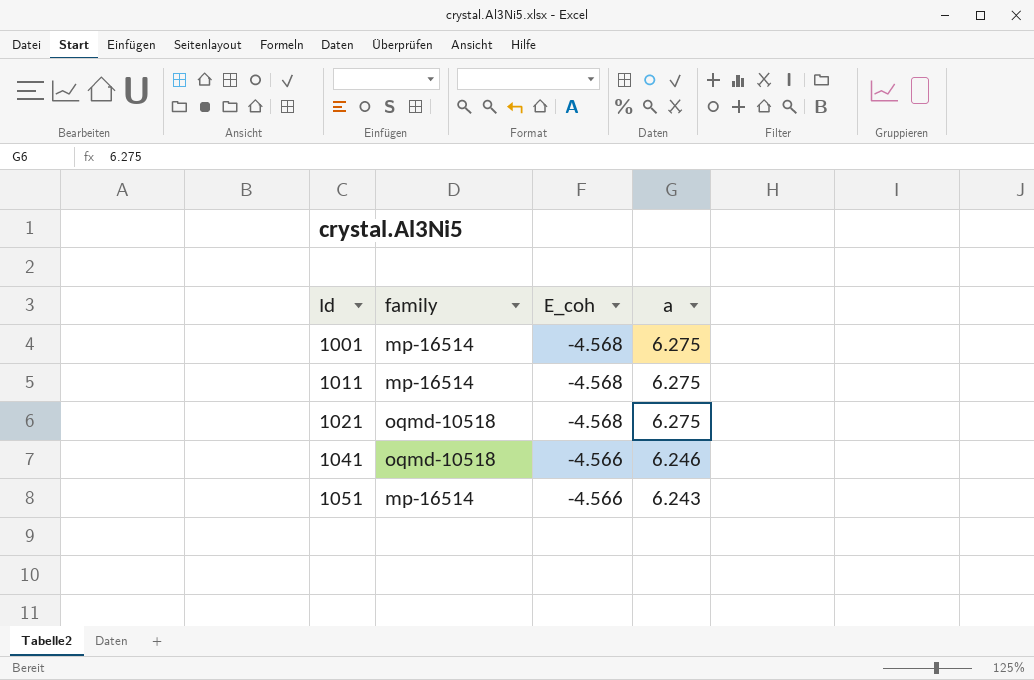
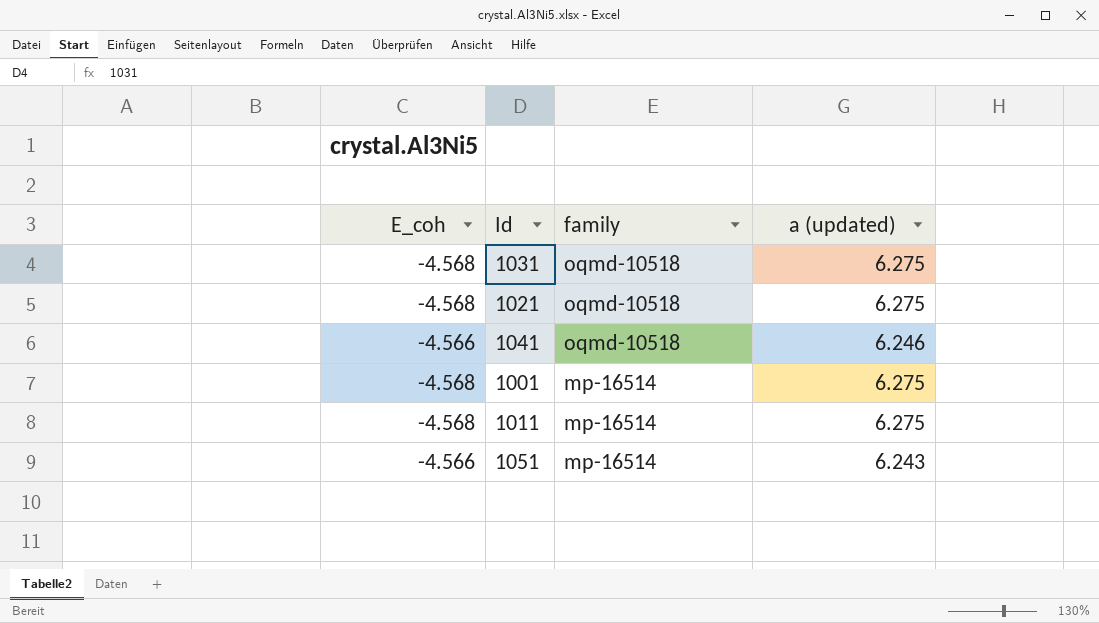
row order: Id ascending -> family descending
column E_coh | position: 3 -> 1
column name: a -> a (updated)
row 1031: none -> -4.568 | oqmd-10518 | 6.275

